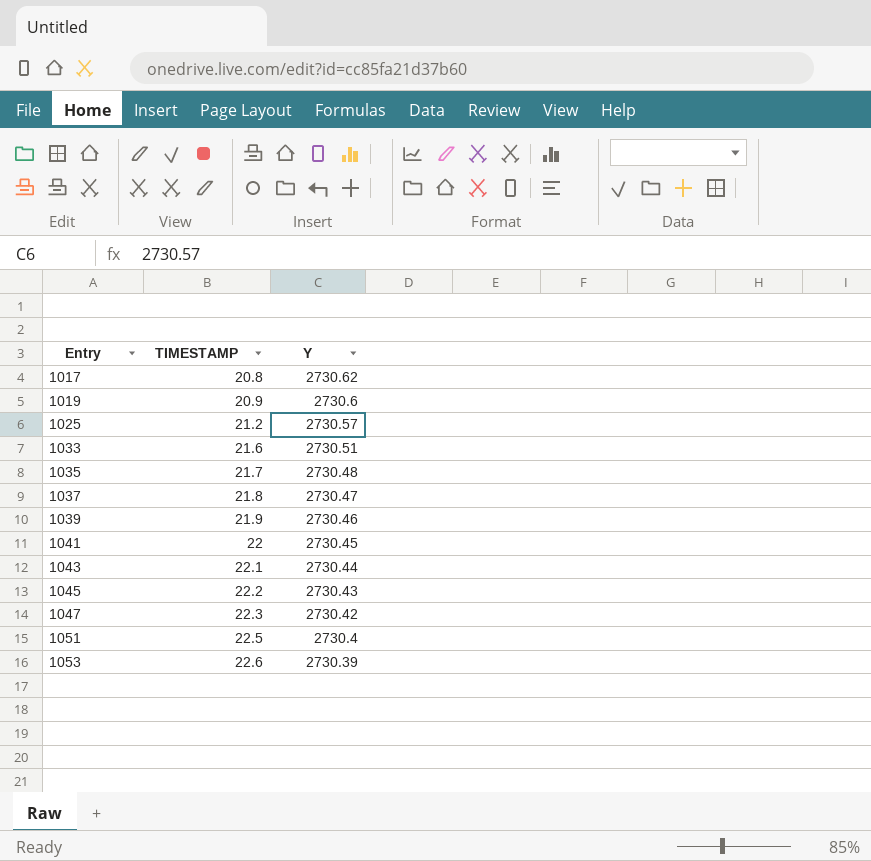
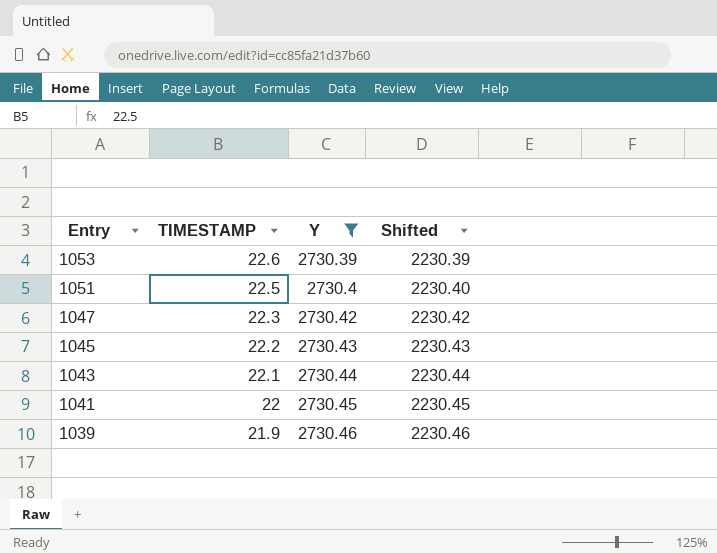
filter: none -> Y <= 2730.46
row order: Entry ascending -> Entry descending
column Shifted | formula: none -> [Y] - 500

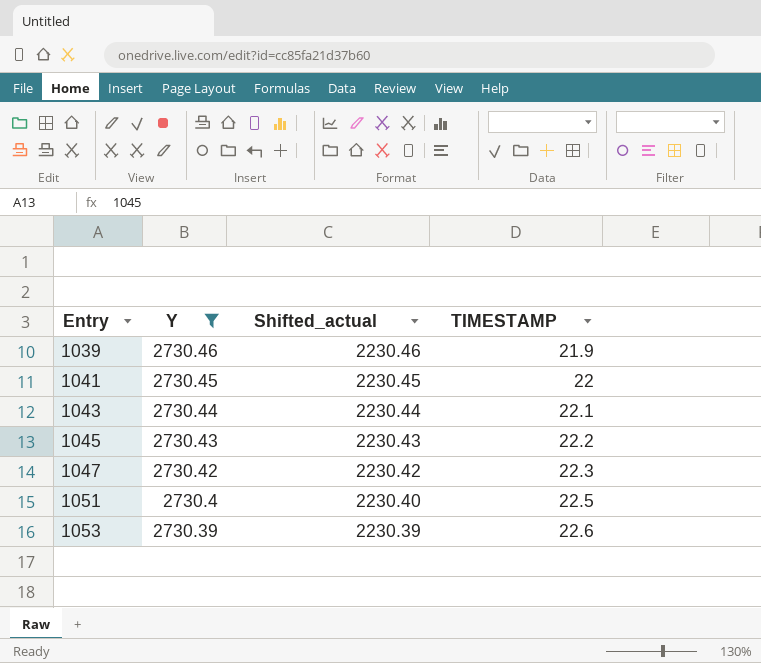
row order: Entry descending -> Entry ascending
column name: Shifted -> Shifted_actual
column TIMESTAMP | position: 2 -> 4

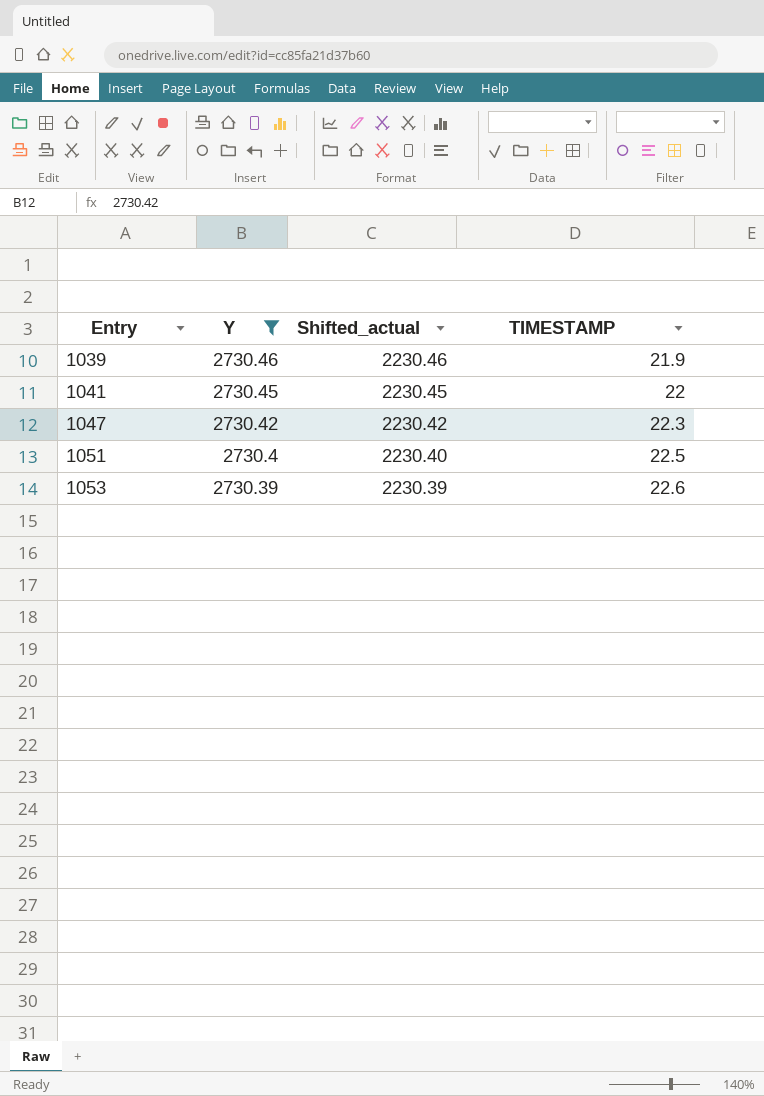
row 1043: 2730.44 | 2230.44 | 22.1 -> none
row 1045: 2730.43 | 2230.43 | 22.2 -> none

